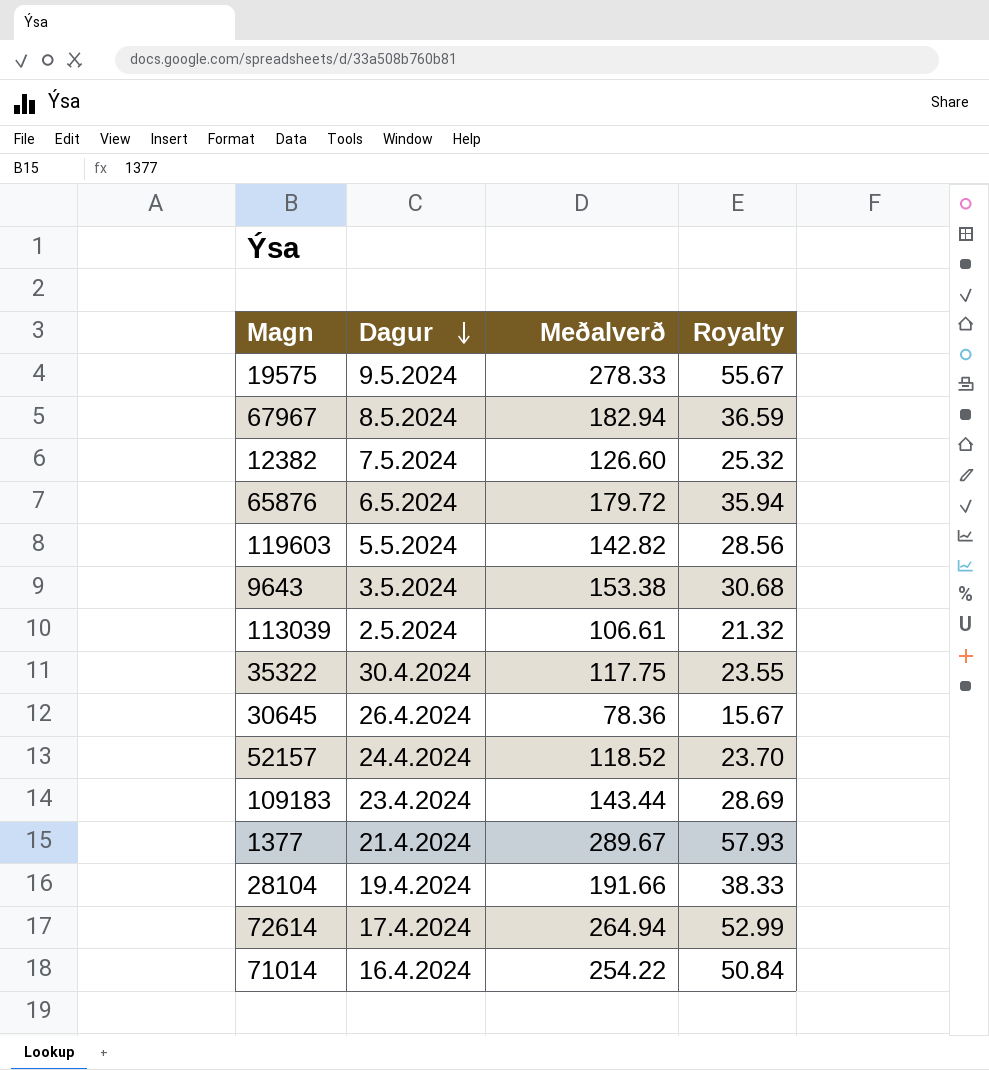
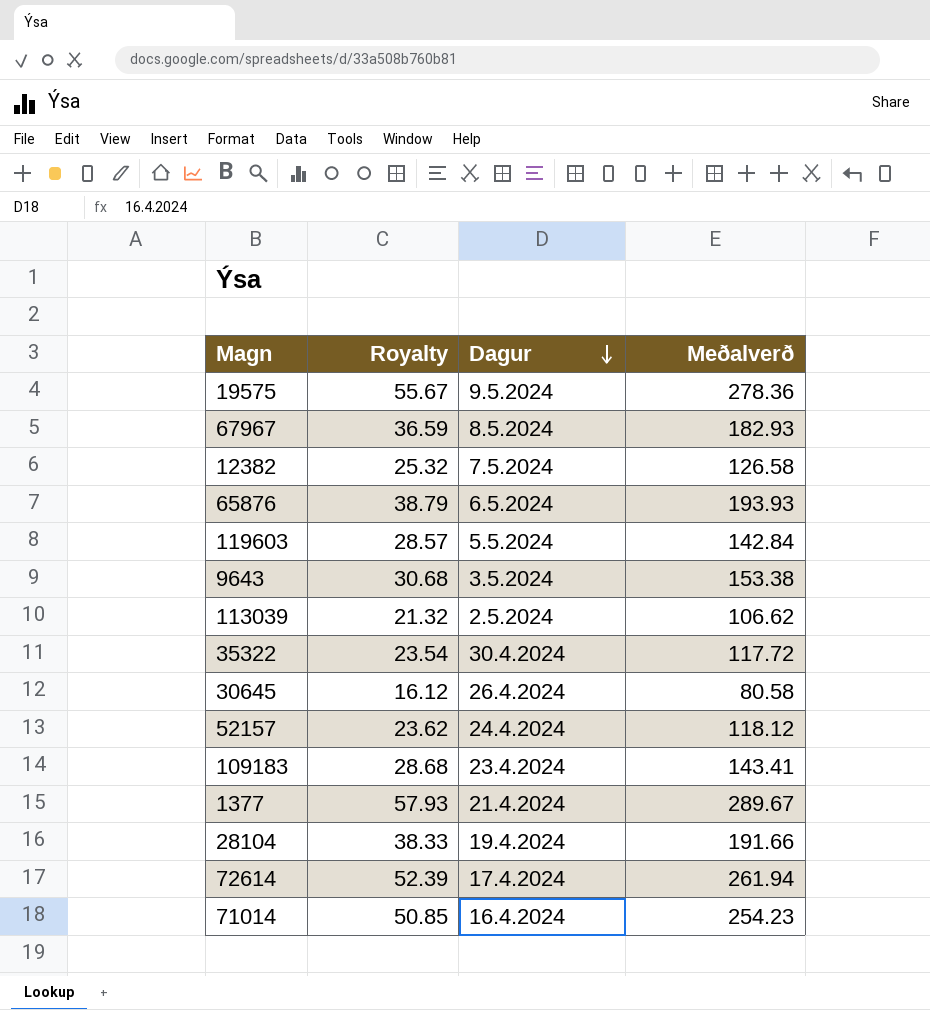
column Royalty | position: 4 -> 2
19575 | Meðalverð: 278.33 -> 278.36
67967 | Meðalverð: 182.94 -> 182.93
12382 | Meðalverð: 126.60 -> 126.58
65876 | Royalty: 35.94 -> 38.79
65876 | Meðalverð: 179.72 -> 193.93
119603 | Royalty: 28.56 -> 28.57
119603 | Meðalverð: 142.82 -> 142.84
113039 | Meðalverð: 106.61 -> 106.62
35322 | Royalty: 23.55 -> 23.54
35322 | Meðalverð: 117.75 -> 117.72
30645 | Royalty: 15.67 -> 16.12
30645 | Meðalverð: 78.36 -> 80.58
52157 | Royalty: 23.70 -> 23.62
52157 | Meðalverð: 118.52 -> 118.12
109183 | Royalty: 28.69 -> 28.68
109183 | Meðalverð: 143.44 -> 143.41
72614 | Royalty: 52.99 -> 52.39
72614 | Meðalverð: 264.94 -> 261.94
71014 | Royalty: 50.84 -> 50.85
71014 | Meðalverð: 254.22 -> 254.23

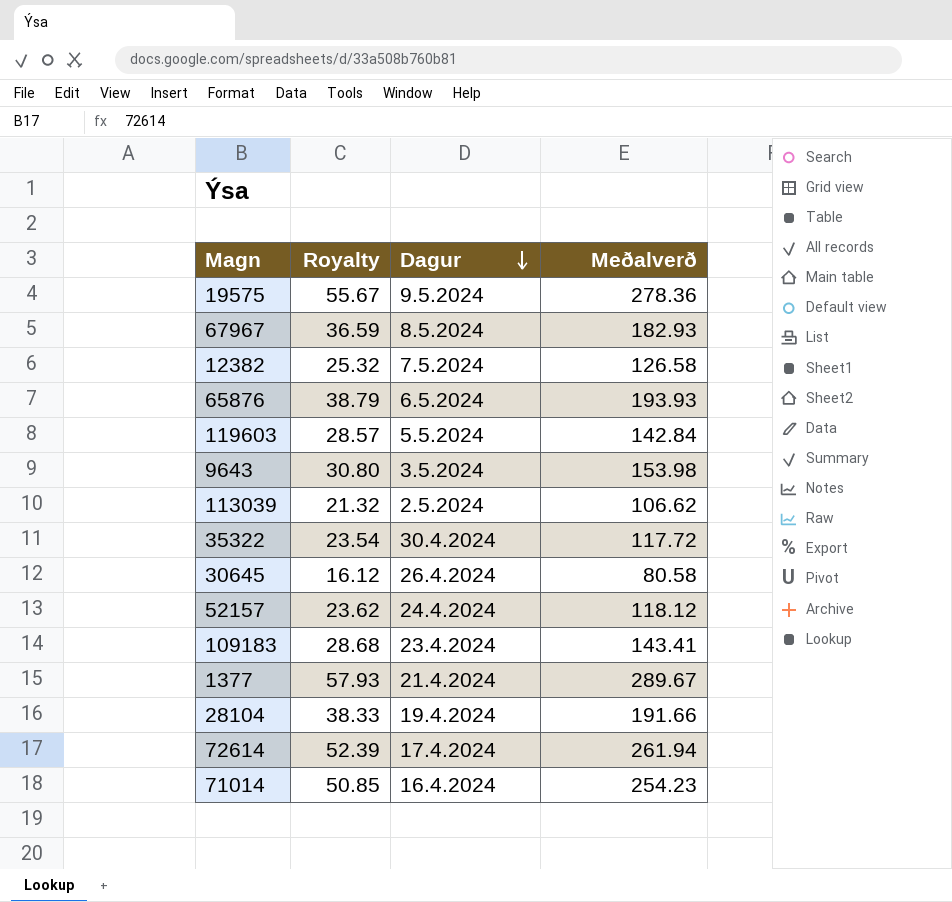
9643 | Royalty: 30.68 -> 30.80
9643 | Meðalverð: 153.38 -> 153.98

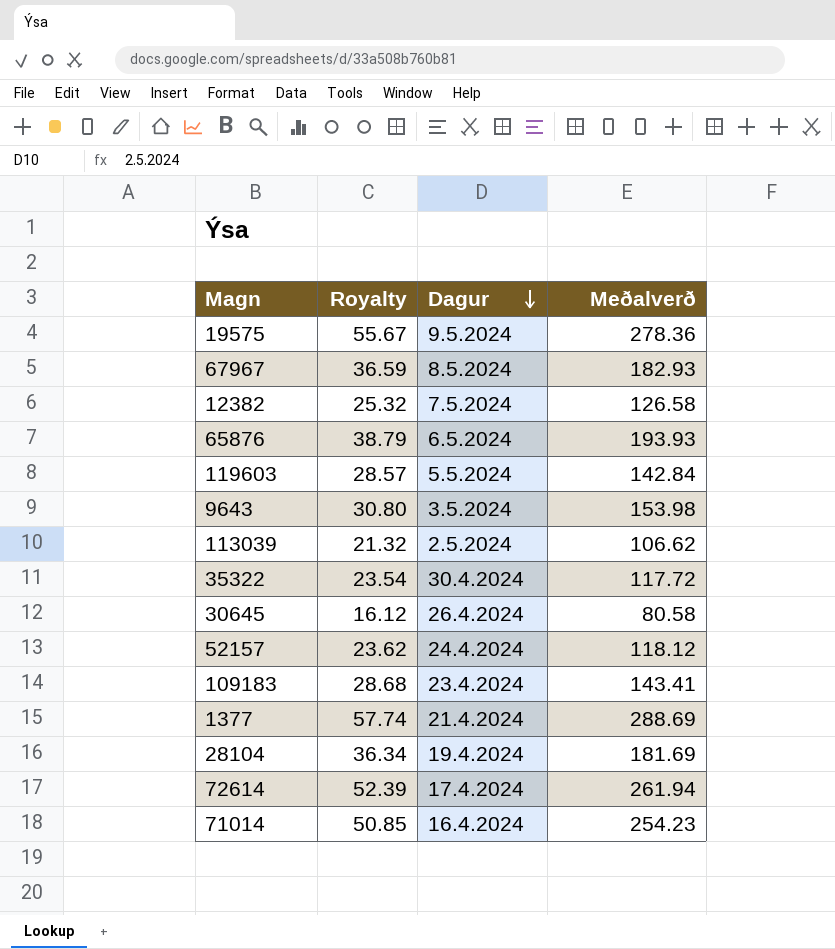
1377 | Royalty: 57.93 -> 57.74
1377 | Meðalverð: 289.67 -> 288.69
28104 | Royalty: 38.33 -> 36.34
28104 | Meðalverð: 191.66 -> 181.69

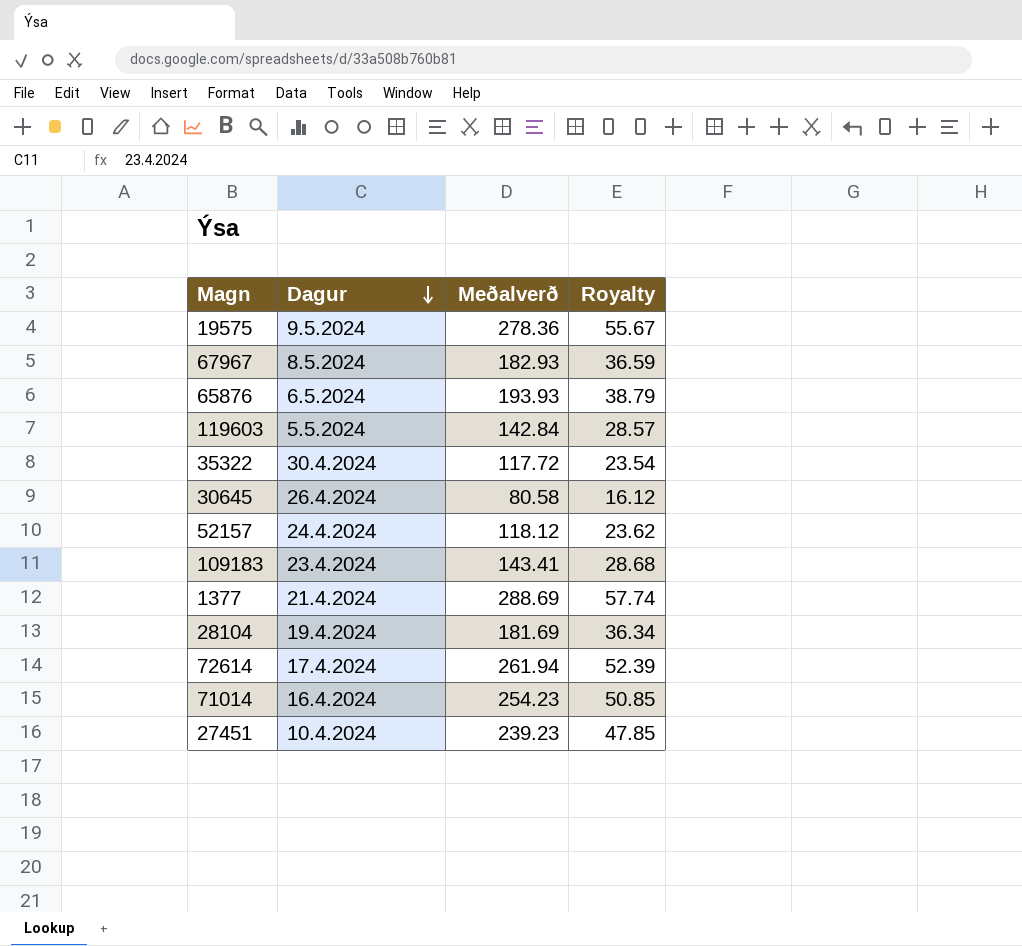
column Royalty | position: 2 -> 4
row 12382: 25.32 | 7.5.2024 | 126.58 -> none
row 9643: 30.80 | 3.5.2024 | 153.98 -> none
row 113039: 21.32 | 2.5.2024 | 106.62 -> none
row 27451: none -> 10.4.2024 | 239.23 | 47.85

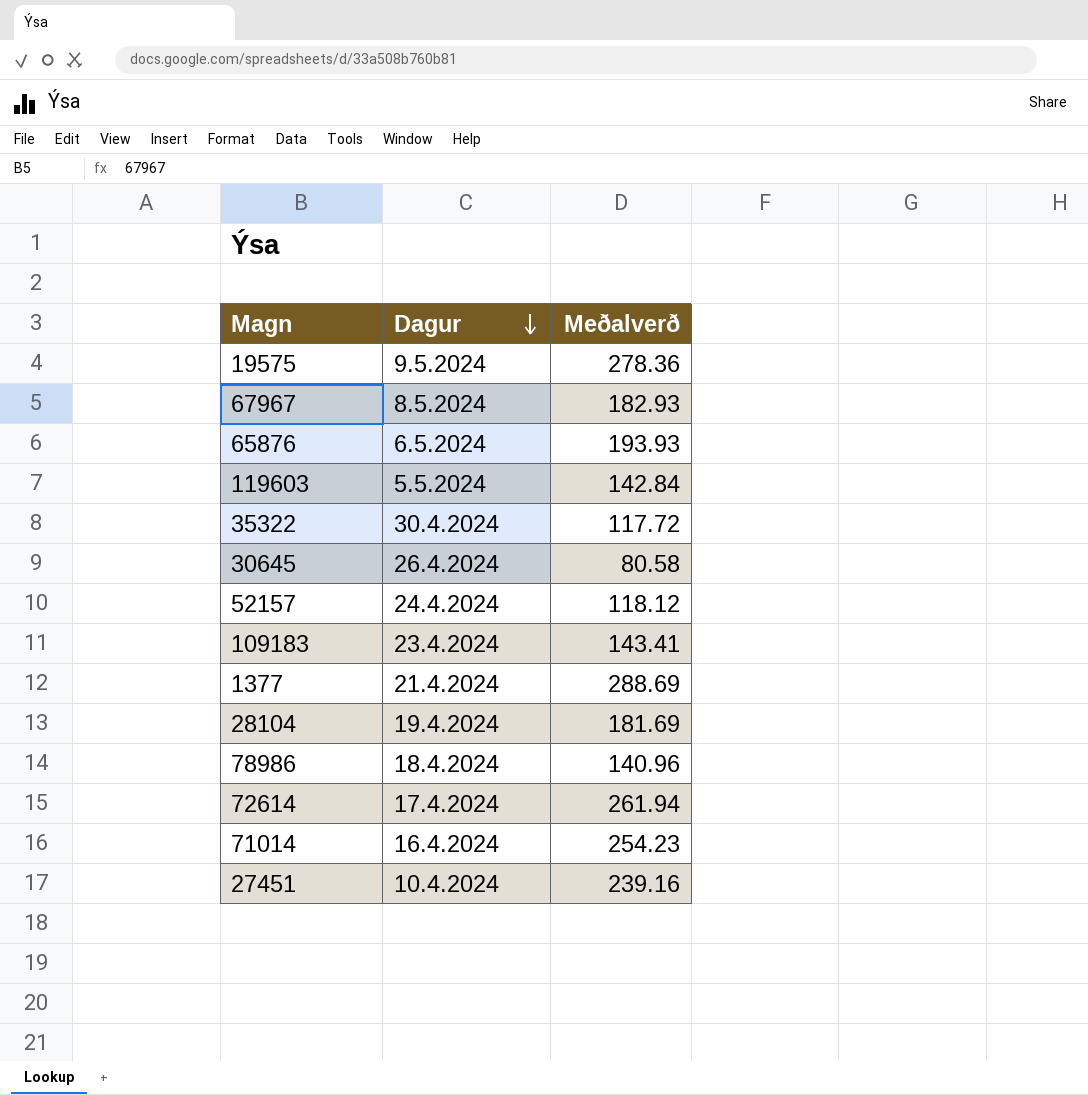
column Royalty | formula: [Meðalverð] * 0.2 -> none
row 78986: none -> 18.4.2024 | 140.96
27451 | Meðalverð: 239.23 -> 239.16

